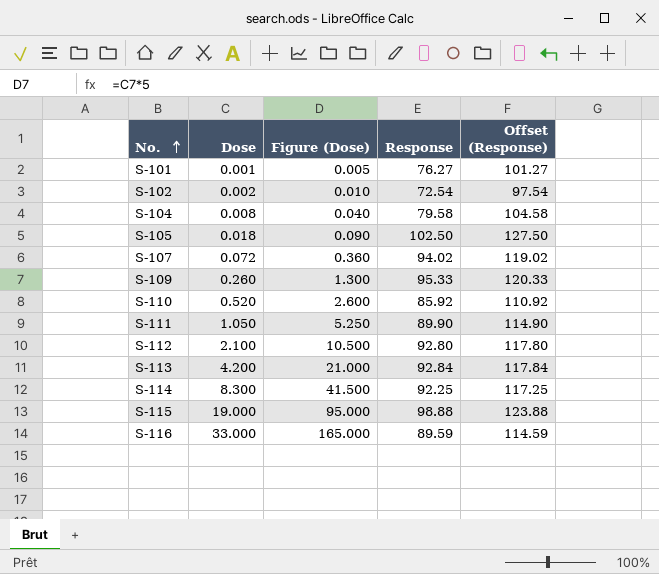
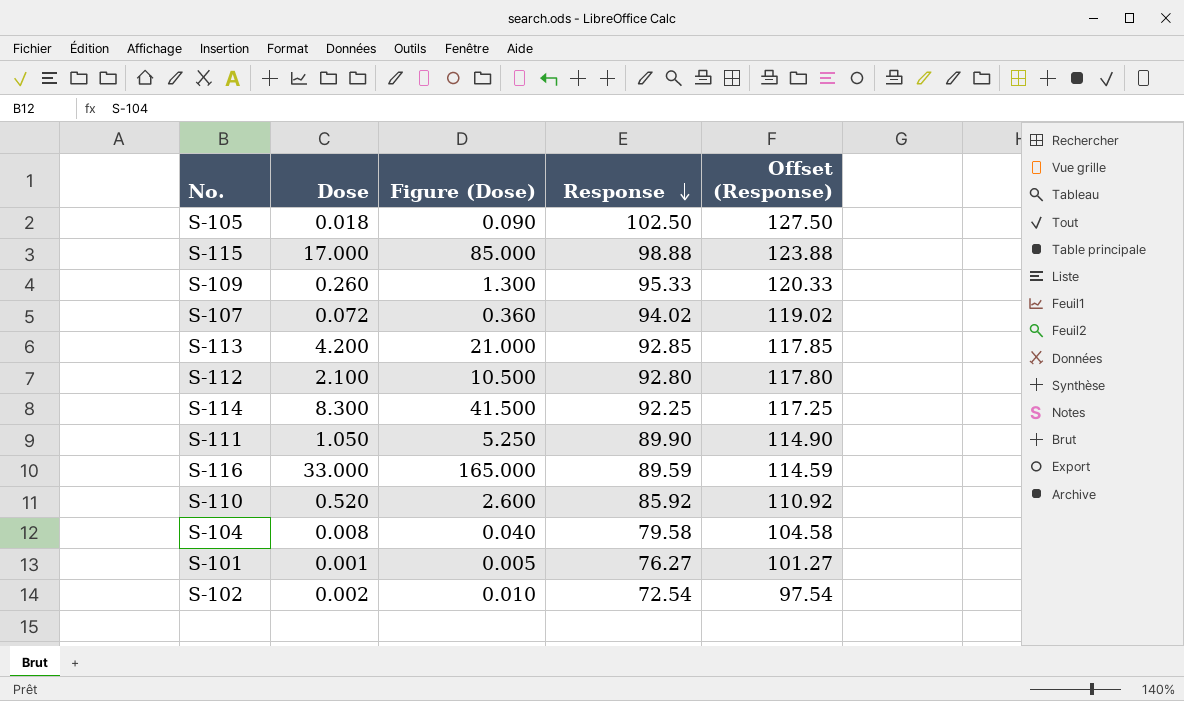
row order: No. ascending -> Response descending
S-115 | Dose: 19.000 -> 17.000
S-115 | Figure (Dose): 95.000 -> 85.000
S-113 | Response: 92.84 -> 92.85
S-113 | Offset (Response): 117.84 -> 117.85

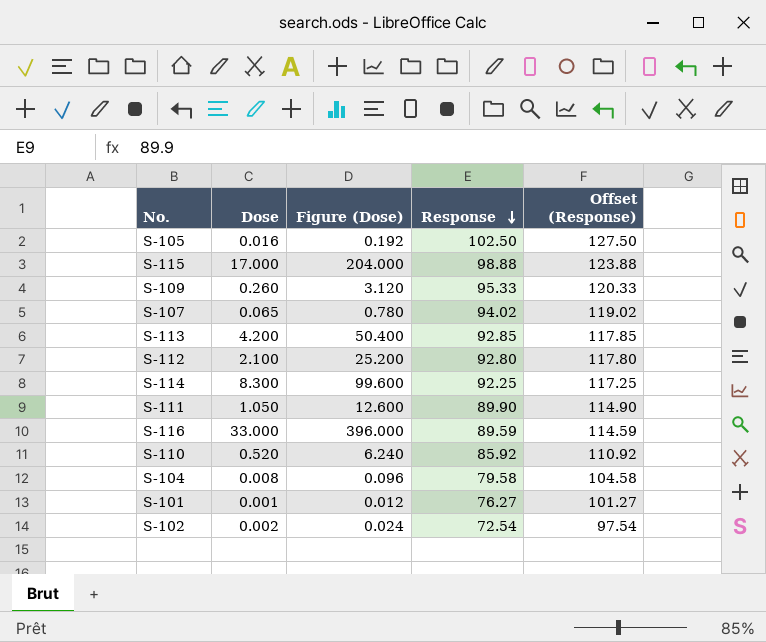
column Figure (Dose) | formula: [Dose] * 5 -> [Dose] * 12
S-105 | Dose: 0.018 -> 0.016
S-107 | Dose: 0.072 -> 0.065

